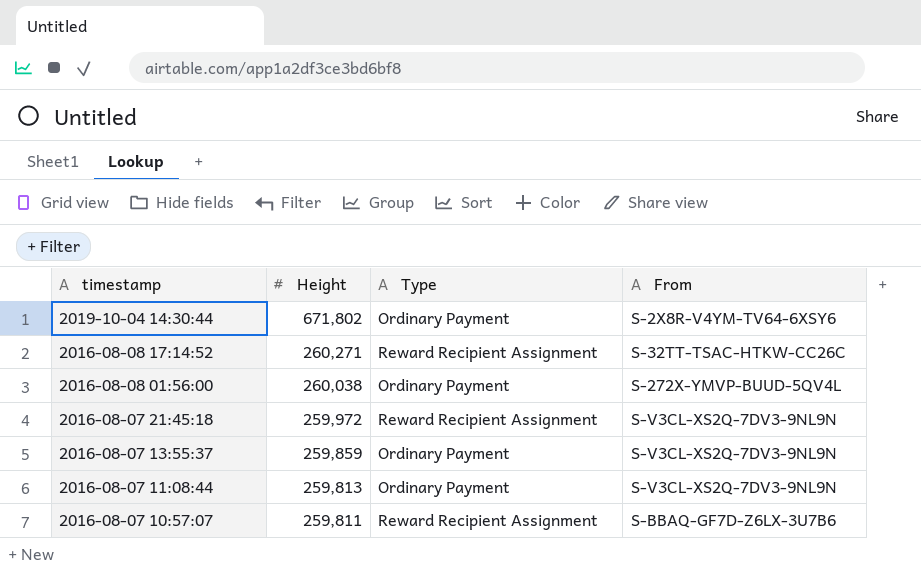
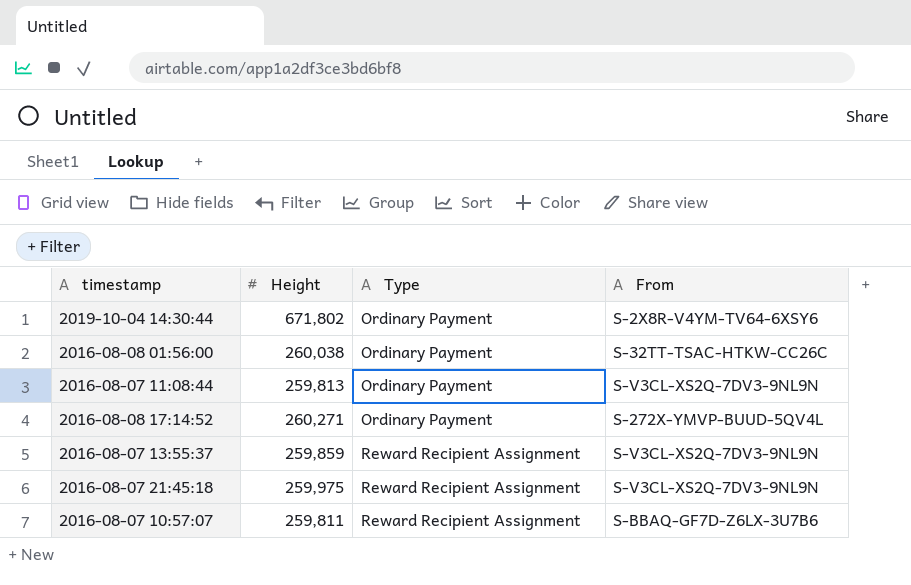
row order: timestamp descending -> Type ascending
2016-08-08 01:56:00 | From: S-272X-YMVP-BUUD-5QV4L -> S-32TT-TSAC-HTKW-CC26C
2016-08-08 17:14:52 | Type: Reward Recipient Assignment -> Ordinary Payment
2016-08-08 17:14:52 | From: S-32TT-TSAC-HTKW-CC26C -> S-272X-YMVP-BUUD-5QV4L
2016-08-07 13:55:37 | Type: Ordinary Payment -> Reward Recipient Assignment
2016-08-07 21:45:18 | Height: 259,972 -> 259,975

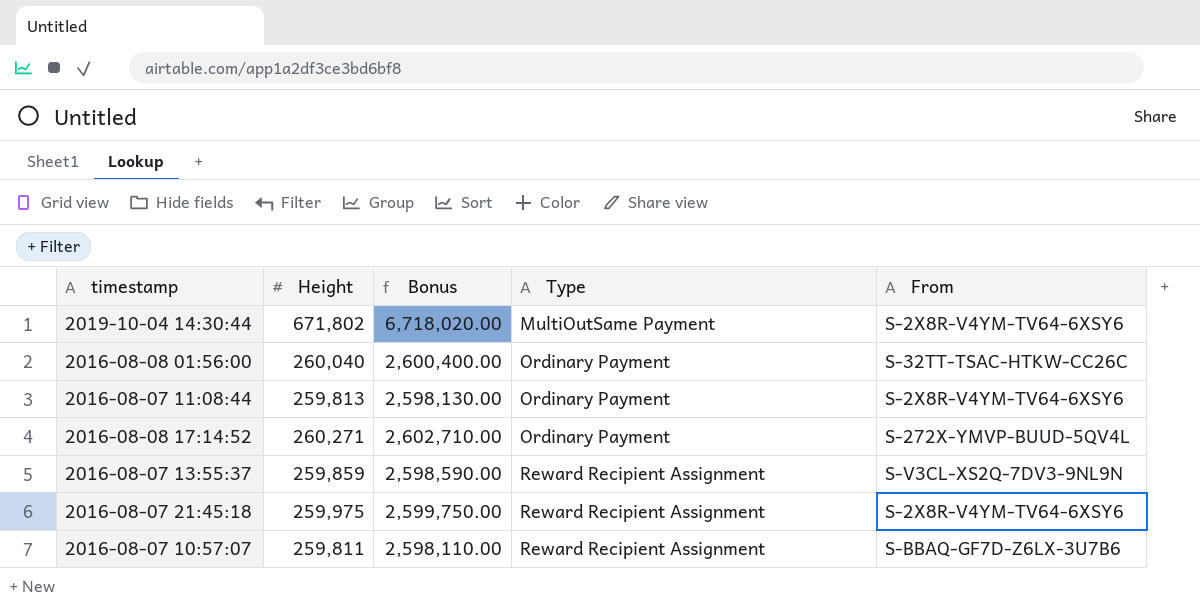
column Bonus | formula: none -> [Height] * 10
2019-10-04 14:30:44 | Type: Ordinary Payment -> MultiOutSame Payment
2016-08-08 01:56:00 | Height: 260,038 -> 260,040
2016-08-07 11:08:44 | From: S-V3CL-XS2Q-7DV3-9NL9N -> S-2X8R-V4YM-TV64-6XSY6
2016-08-07 21:45:18 | From: S-V3CL-XS2Q-7DV3-9NL9N -> S-2X8R-V4YM-TV64-6XSY6

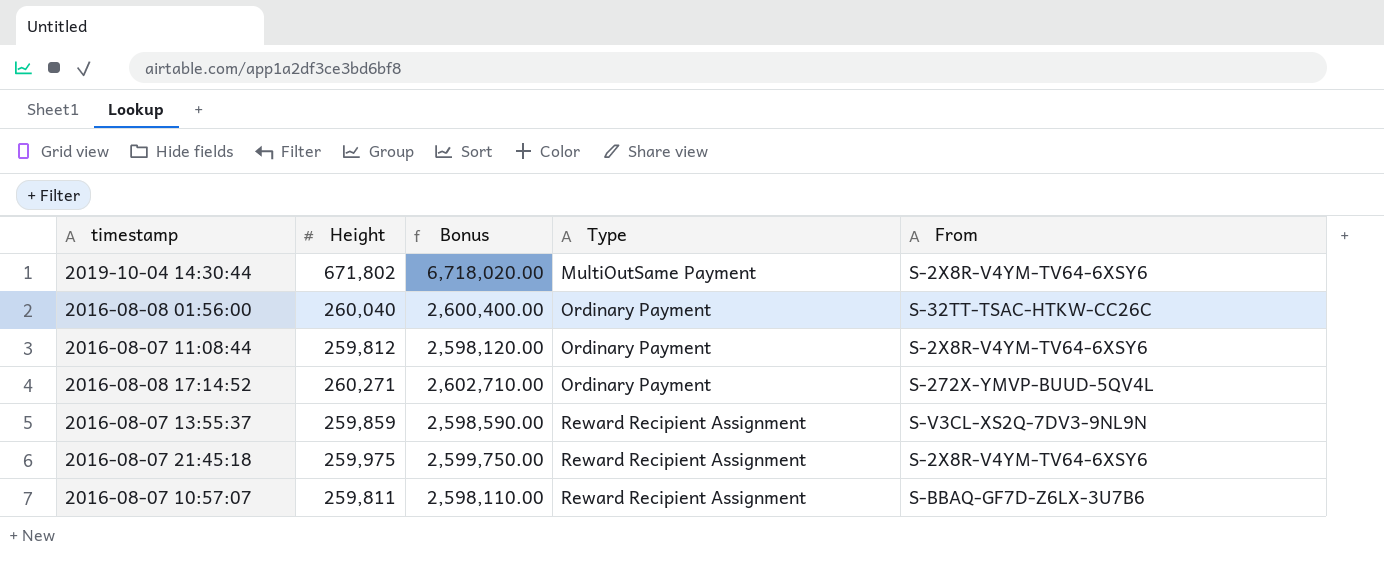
2016-08-07 11:08:44 | Height: 259,813 -> 259,812
2016-08-07 11:08:44 | Bonus: 2,598,130.00 -> 2,598,120.00

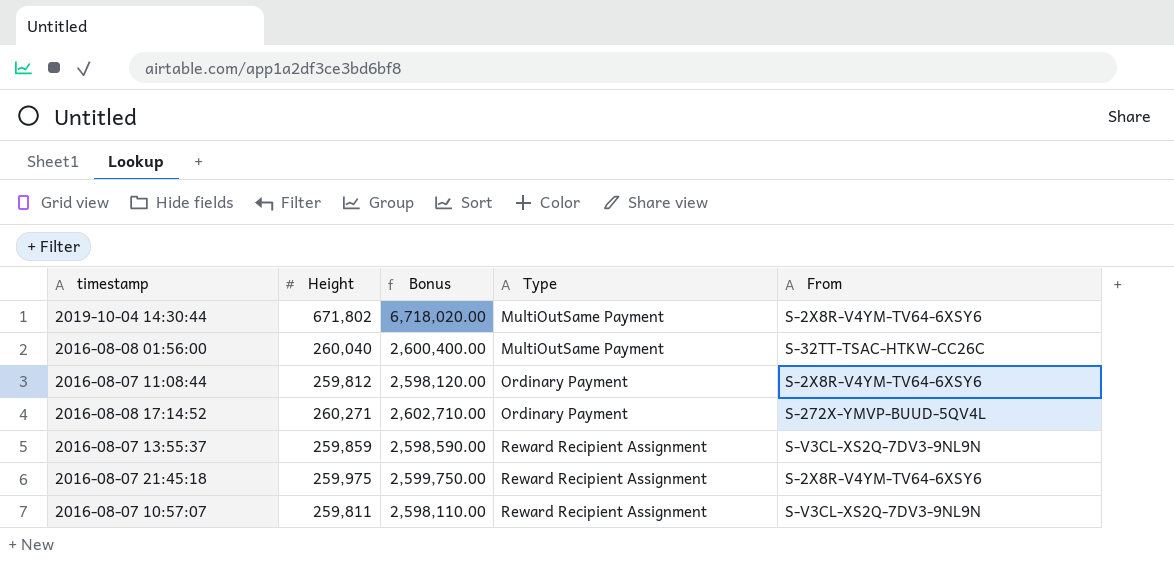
2016-08-08 01:56:00 | Type: Ordinary Payment -> MultiOutSame Payment
2016-08-07 10:57:07 | From: S-BBAQ-GF7D-Z6LX-3U7B6 -> S-V3CL-XS2Q-7DV3-9NL9N

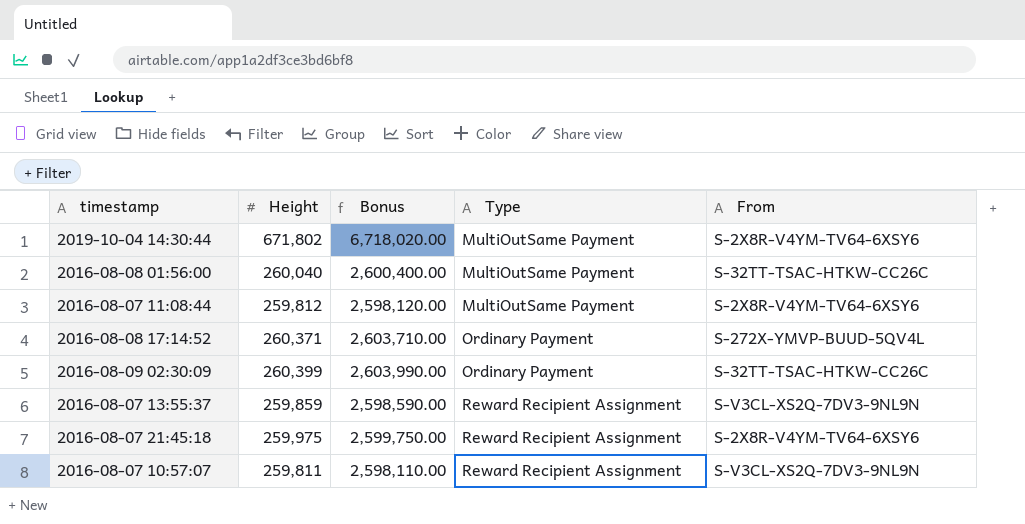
2016-08-07 11:08:44 | Type: Ordinary Payment -> MultiOutSame Payment
2016-08-08 17:14:52 | Height: 260,271 -> 260,371
2016-08-08 17:14:52 | Bonus: 2,602,710.00 -> 2,603,710.00
row 2016-08-09 02:30:09: none -> 260,399 | 2,603,990.00 | Ordinary Payment | S-32TT-TSAC-HTKW-CC26C

